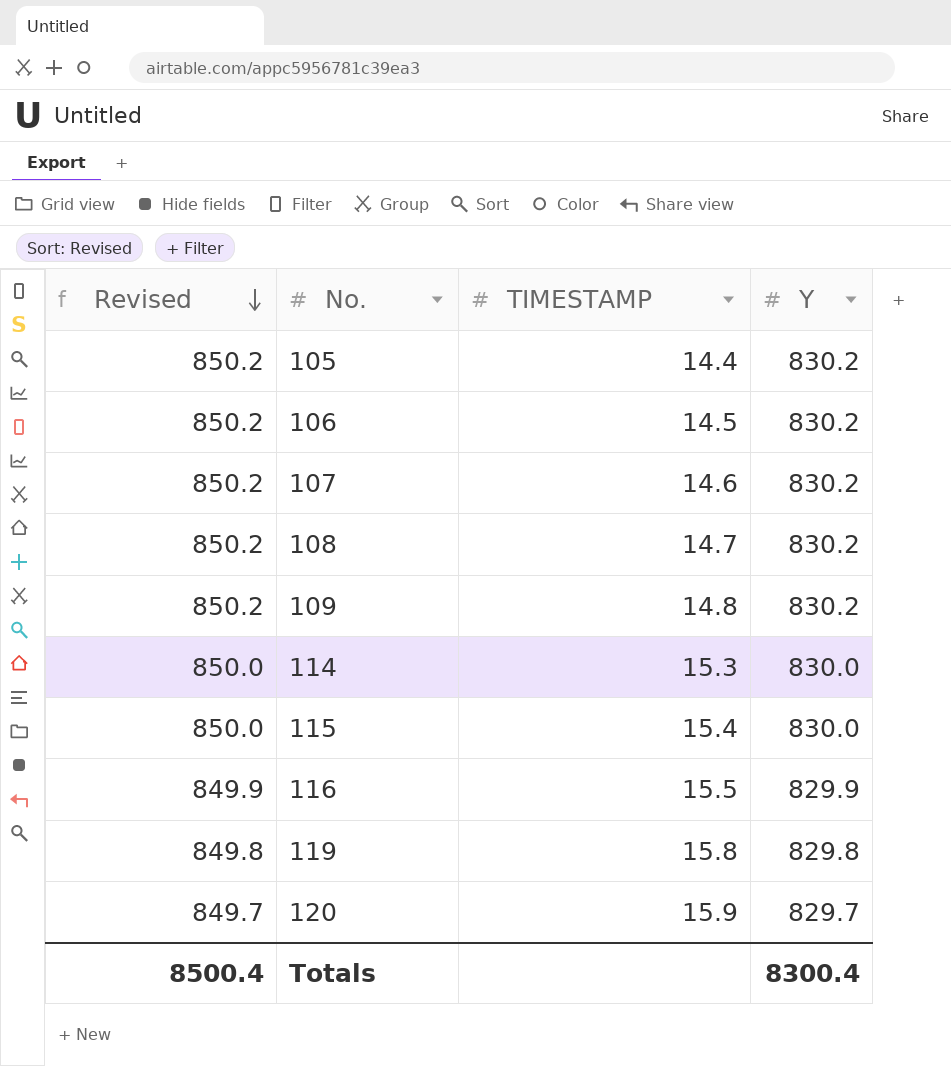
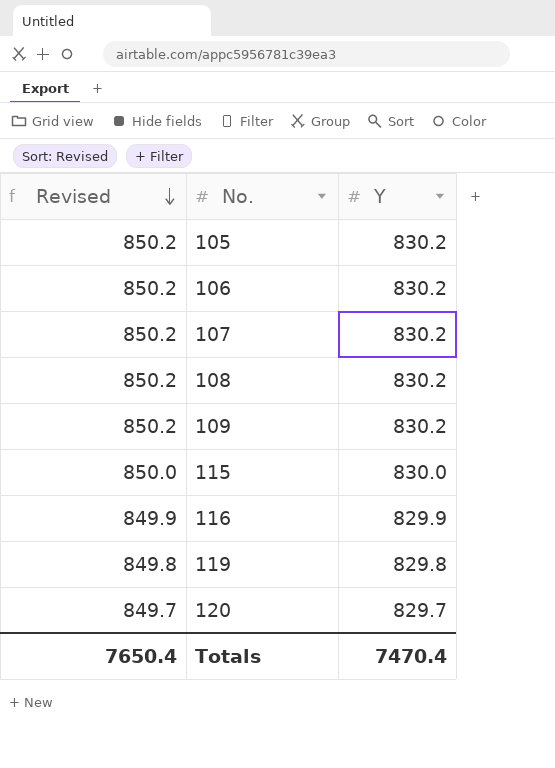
column TIMESTAMP | position: 3 -> none
row 114: 850.0 | 15.3 | 830.0 -> none
Totals | Revised: 8500.4 -> 7650.4
Totals | Y: 8300.4 -> 7470.4

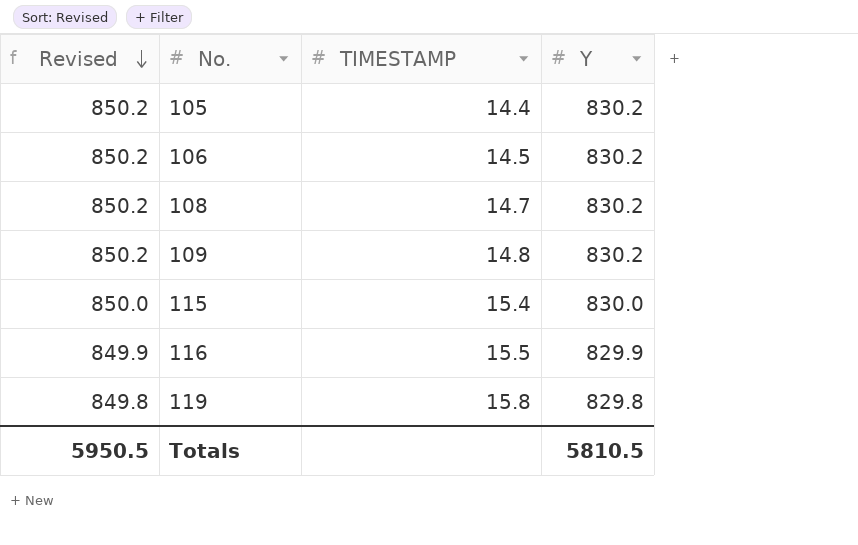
column TIMESTAMP | position: none -> 3
row 107: 850.2 | 830.2 -> none
row 120: 849.7 | 829.7 -> none
Totals | Revised: 7650.4 -> 5950.5
Totals | Y: 7470.4 -> 5810.5

